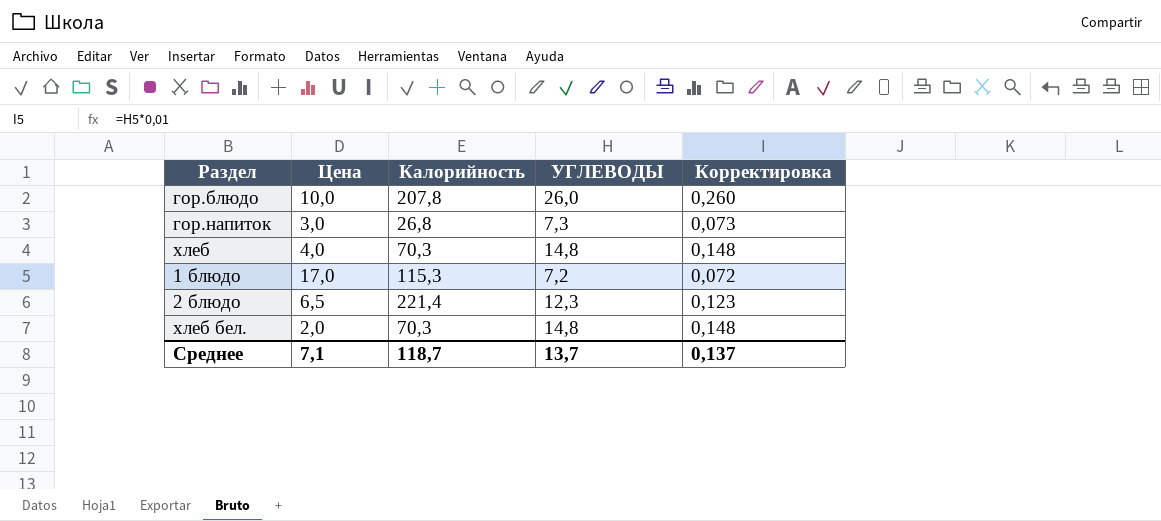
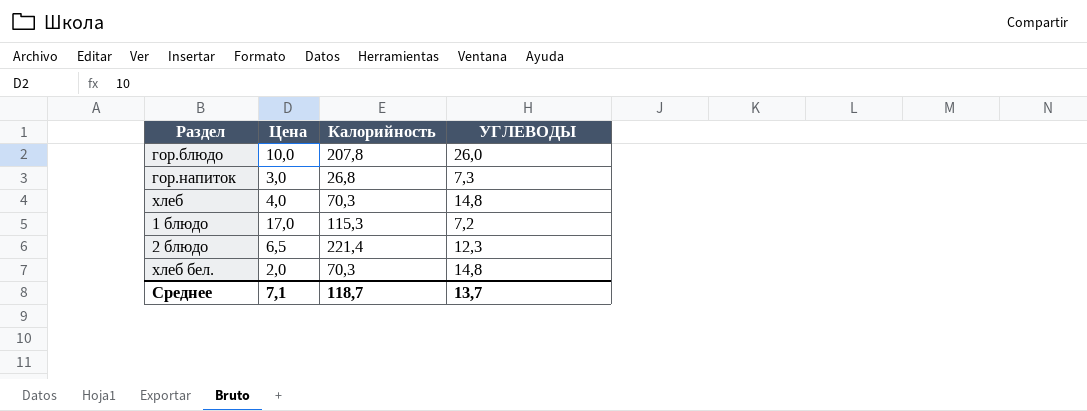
column Корректировка | formula: [УГЛЕВОДЫ] * 0,01 -> none

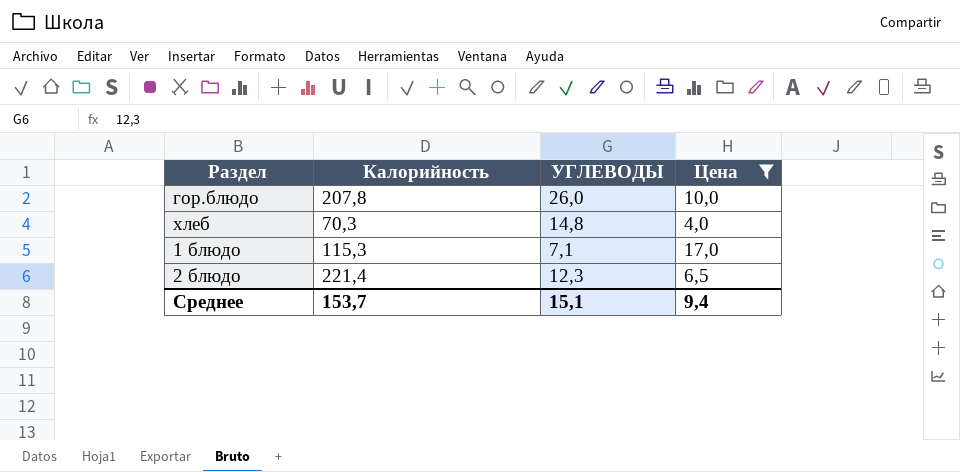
filter: none -> Цена >= 4,0
column Цена | position: 2 -> 4
1 блюдо | УГЛЕВОДЫ: 7,2 -> 7,1
Среднее | Калорийность: 118,7 -> 153,7
Среднее | УГЛЕВОДЫ: 13,7 -> 15,1
Среднее | Цена: 7,1 -> 9,4

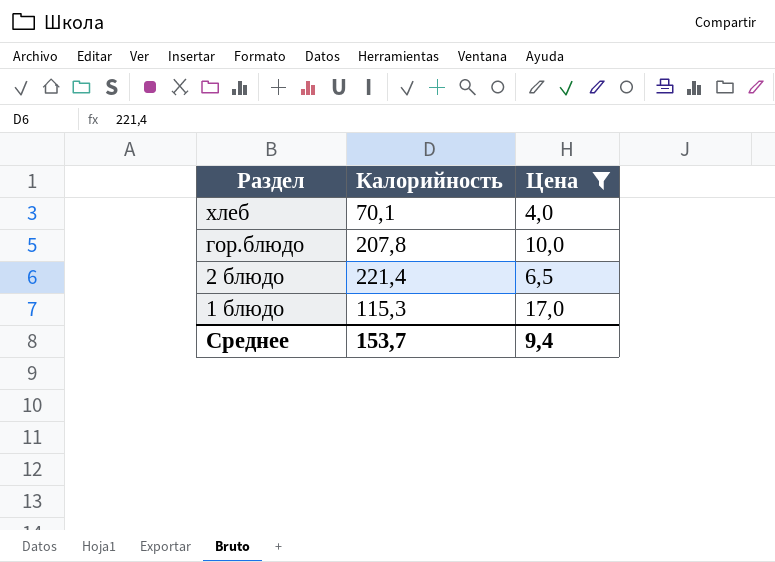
row order: none -> Раздел descending
column УГЛЕВОДЫ | position: 3 -> none
хлеб | Калорийность: 70,3 -> 70,1

